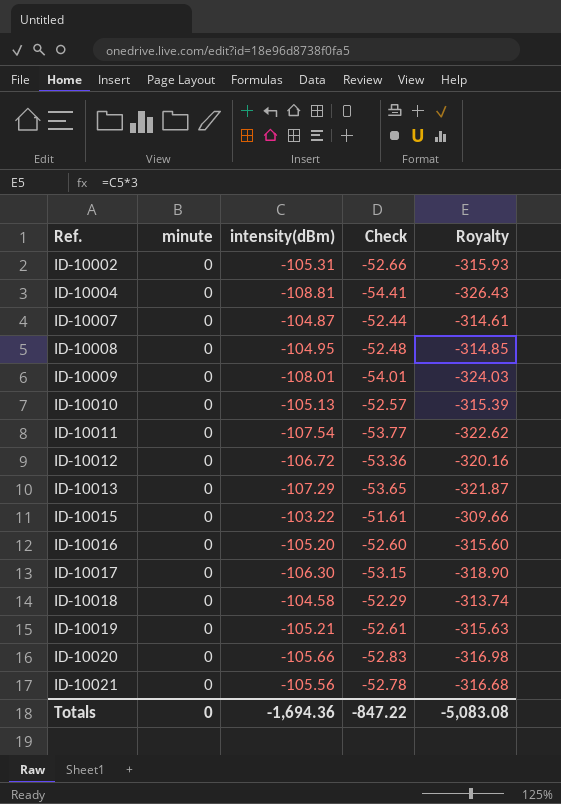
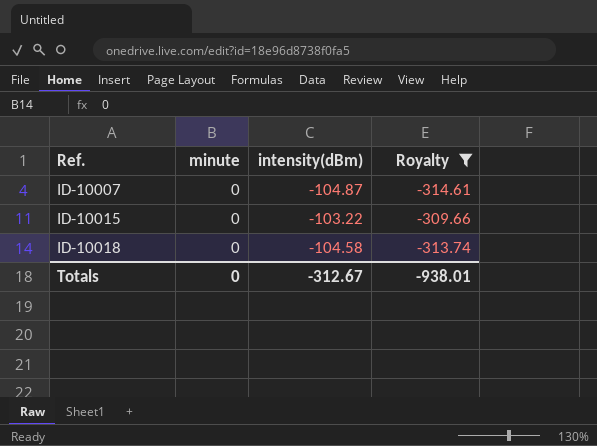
filter: none -> Royalty >= -314.61
column Check | formula: [intensity(dBm)] * 0.5 -> none
Totals | intensity(dBm): -1,694.36 -> -312.67
Totals | Royalty: -5,083.08 -> -938.01

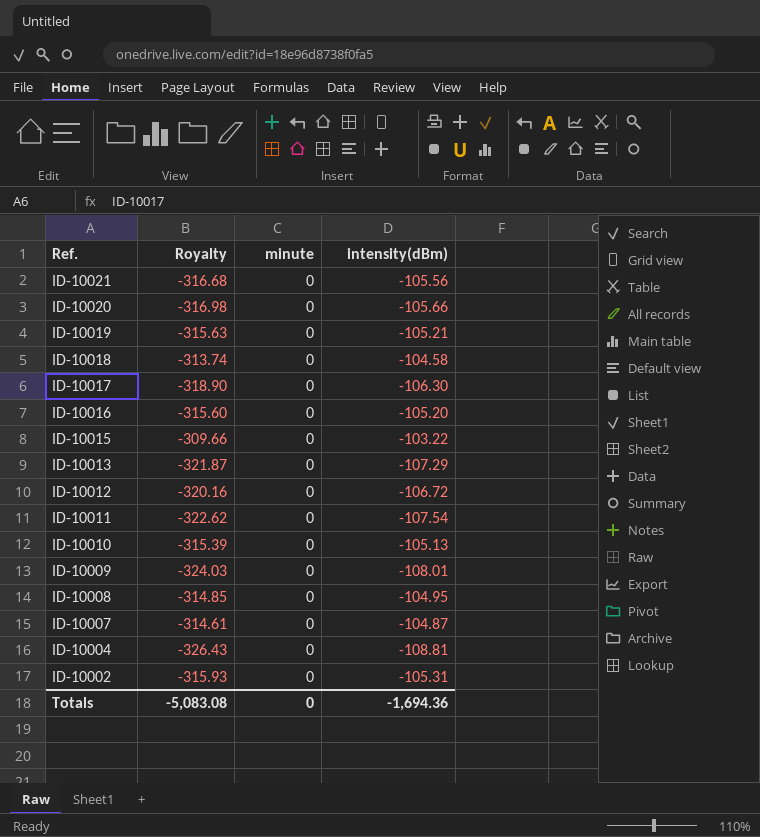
filter: Royalty >= -314.61 -> none
row order: Ref. ascending -> Ref. descending
column Royalty | position: 4 -> 2
Totals | Royalty: -938.01 -> -5,083.08
Totals | intensity(dBm): -312.67 -> -1,694.36

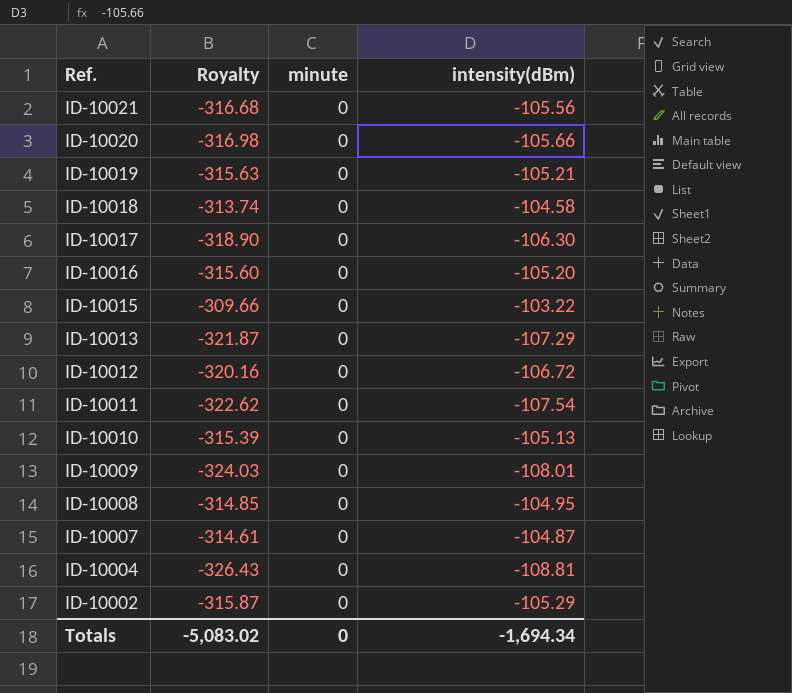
ID-10002 | Royalty: -315.93 -> -315.87
ID-10002 | intensity(dBm): -105.31 -> -105.29
Totals | Royalty: -5,083.08 -> -5,083.02
Totals | intensity(dBm): -1,694.36 -> -1,694.34

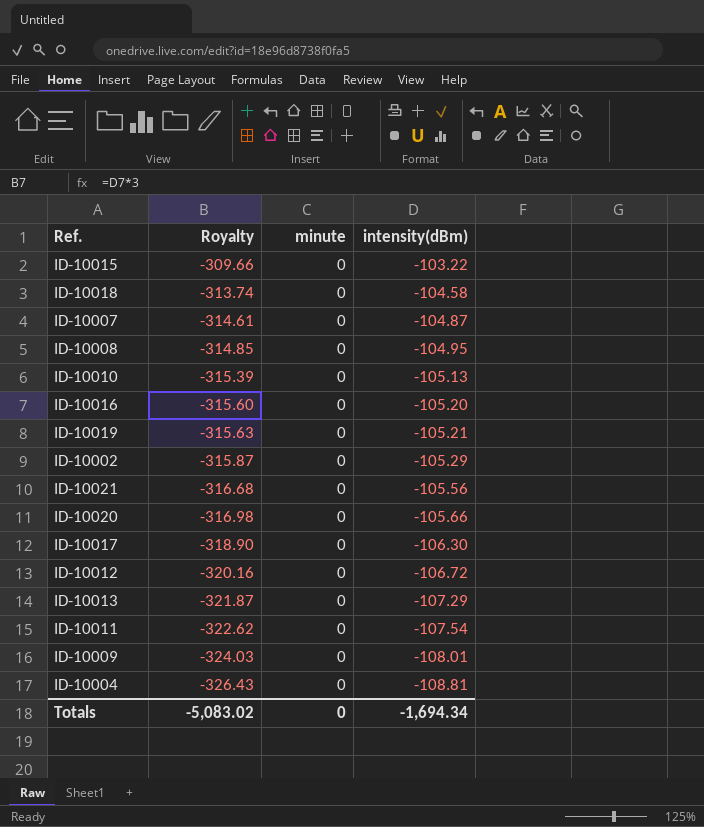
row order: Ref. descending -> Royalty descending

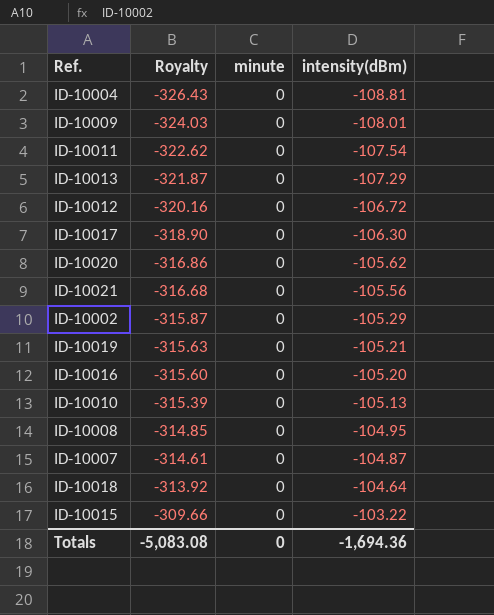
row order: Royalty descending -> Royalty ascending
ID-10020 | Royalty: -316.98 -> -316.86
ID-10020 | intensity(dBm): -105.66 -> -105.62
ID-10018 | Royalty: -313.74 -> -313.92
ID-10018 | intensity(dBm): -104.58 -> -104.64
Totals | Royalty: -5,083.02 -> -5,083.08
Totals | intensity(dBm): -1,694.34 -> -1,694.36

